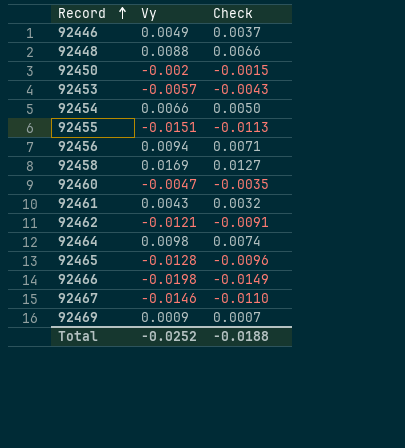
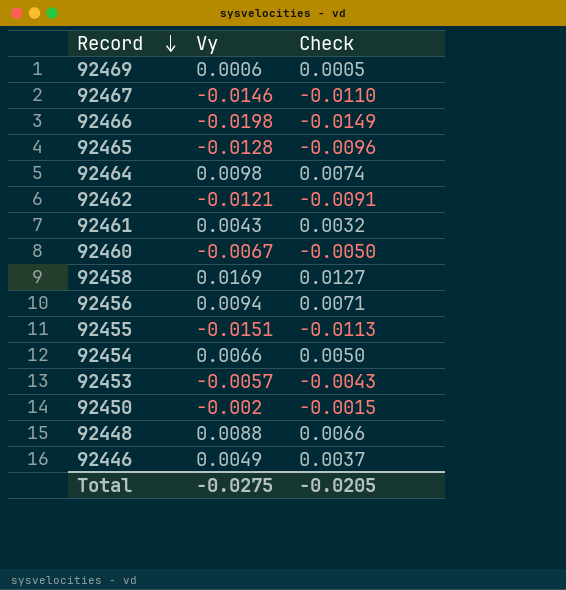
row order: Record ascending -> Record descending
92469 | Vy: 0.0009 -> 0.0006
92469 | Check: 0.0007 -> 0.0005
92460 | Vy: -0.0047 -> -0.0067
92460 | Check: -0.0035 -> -0.0050
Total | Vy: -0.0252 -> -0.0275
Total | Check: -0.0188 -> -0.0205

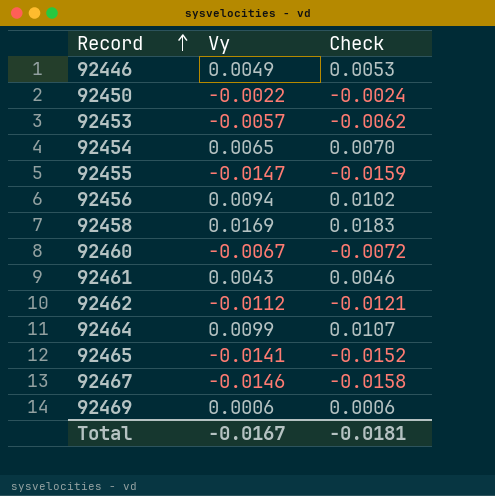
row order: Record descending -> Record ascending
column Check | formula: [Vy] * 0.75 -> [Vy] * 1.08
row 92466: -0.0198 | -0.0149 -> none
row 92448: 0.0088 | 0.0066 -> none
92450 | Vy: -0.002 -> -0.0022
92454 | Vy: 0.0066 -> 0.0065
92455 | Vy: -0.0151 -> -0.0147
92462 | Vy: -0.0121 -> -0.0112
92464 | Vy: 0.0098 -> 0.0099
92465 | Vy: -0.0128 -> -0.0141
Total | Vy: -0.0275 -> -0.0167
Total | Check: -0.0205 -> -0.0181

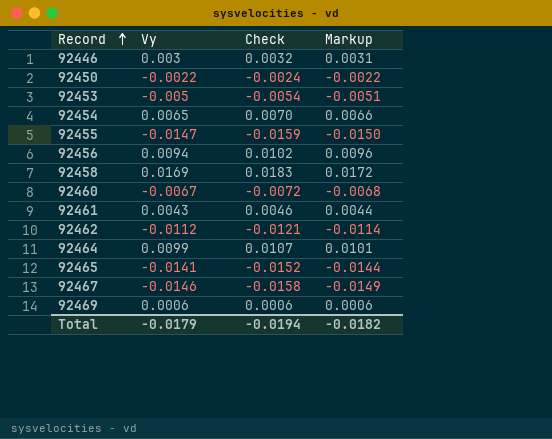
column Markup | formula: none -> [Vy] * 1.02
92446 | Vy: 0.0049 -> 0.003
92446 | Check: 0.0053 -> 0.0032
92453 | Vy: -0.0057 -> -0.005
92453 | Check: -0.0062 -> -0.0054
Total | Vy: -0.0167 -> -0.0179
Total | Check: -0.0181 -> -0.0194

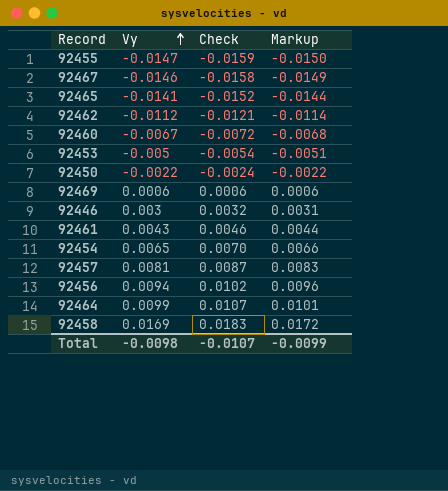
row order: Record ascending -> Vy ascending
row 92457: none -> 0.0081 | 0.0087 | 0.0083
Total | Vy: -0.0179 -> -0.0098
Total | Check: -0.0194 -> -0.0107
Total | Markup: -0.0182 -> -0.0099

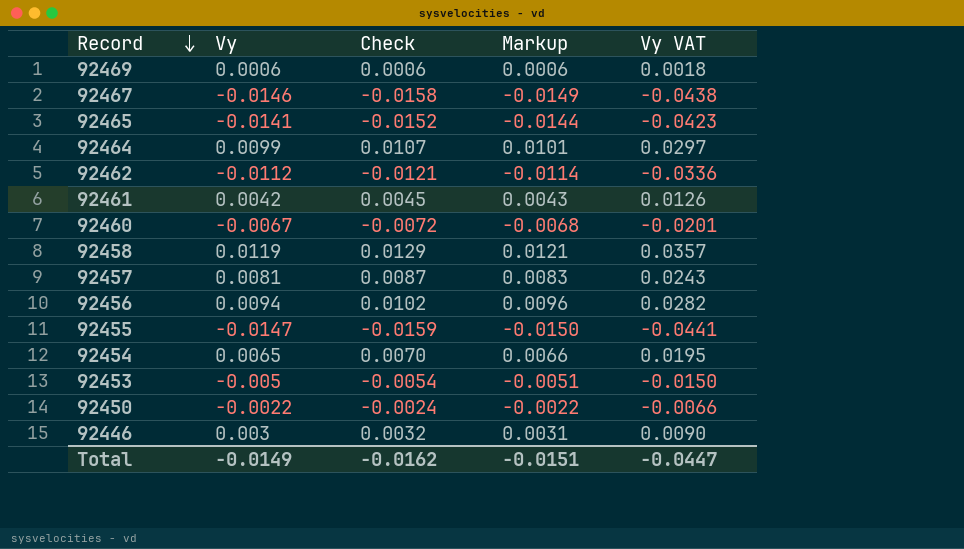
row order: Vy ascending -> Record descending
column Vy VAT | formula: none -> [Vy] * 3
92461 | Vy: 0.0043 -> 0.0042
92461 | Check: 0.0046 -> 0.0045
92461 | Markup: 0.0044 -> 0.0043
92458 | Vy: 0.0169 -> 0.0119
92458 | Check: 0.0183 -> 0.0129
92458 | Markup: 0.0172 -> 0.0121
Total | Vy: -0.0098 -> -0.0149
Total | Check: -0.0107 -> -0.0162
Total | Markup: -0.0099 -> -0.0151

